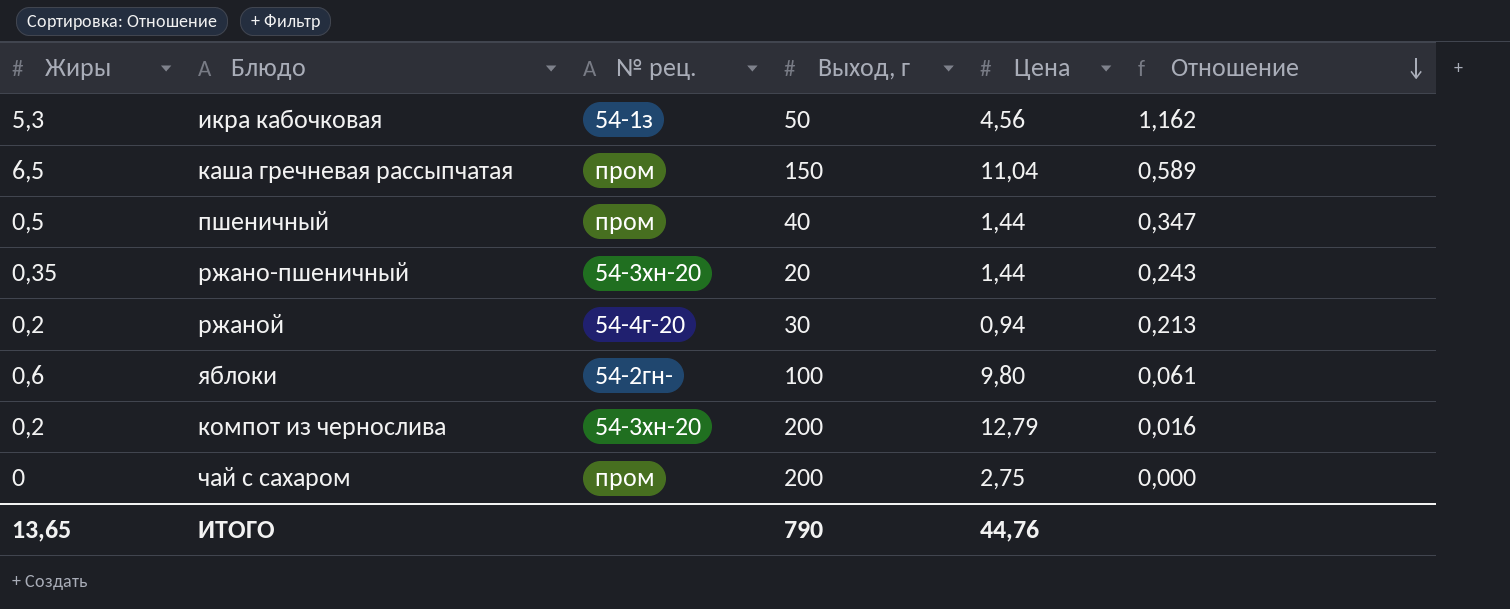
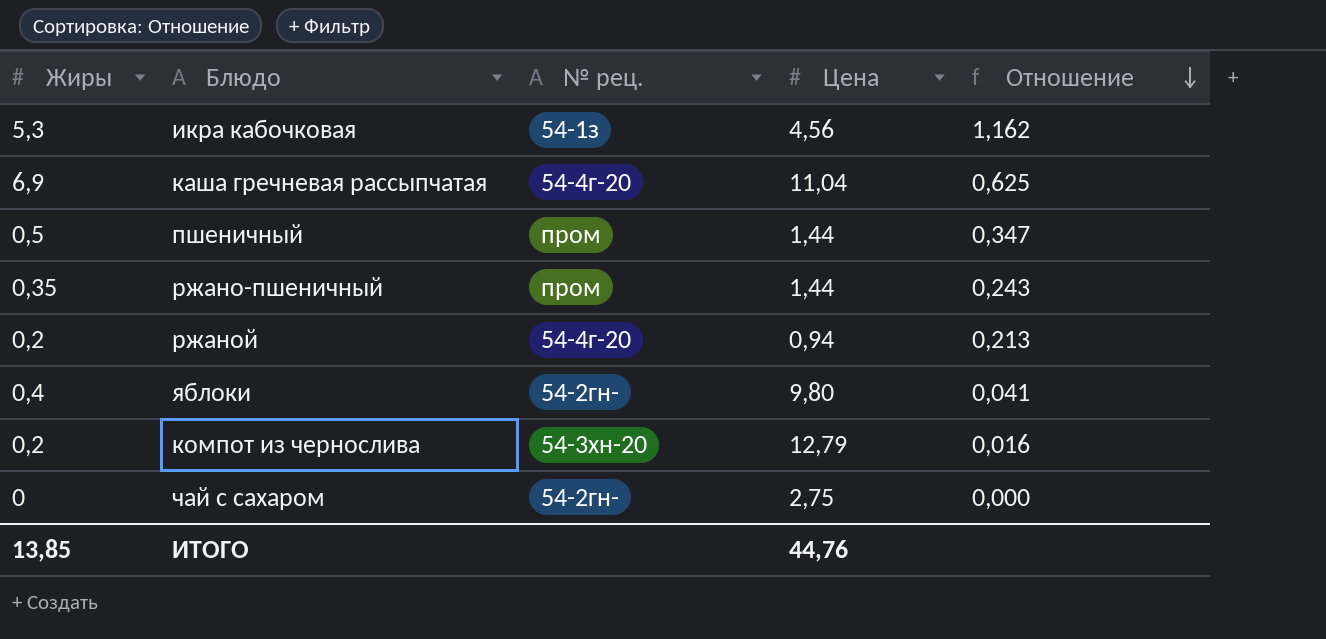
column Выход, г | position: 4 -> none
каша гречневая рассыпчатая | Жиры: 6,5 -> 6,9
каша гречневая рассыпчатая | № рец.: пром -> 54-4г-20
каша гречневая рассыпчатая | Отношение: 0,589 -> 0,625
ржано-пшеничный | № рец.: 54-3хн-20 -> пром
яблоки | Жиры: 0,6 -> 0,4
яблоки | Отношение: 0,061 -> 0,041
чай с сахаром | № рец.: пром -> 54-2гн-
ИТОГО | Жиры: 13,65 -> 13,85

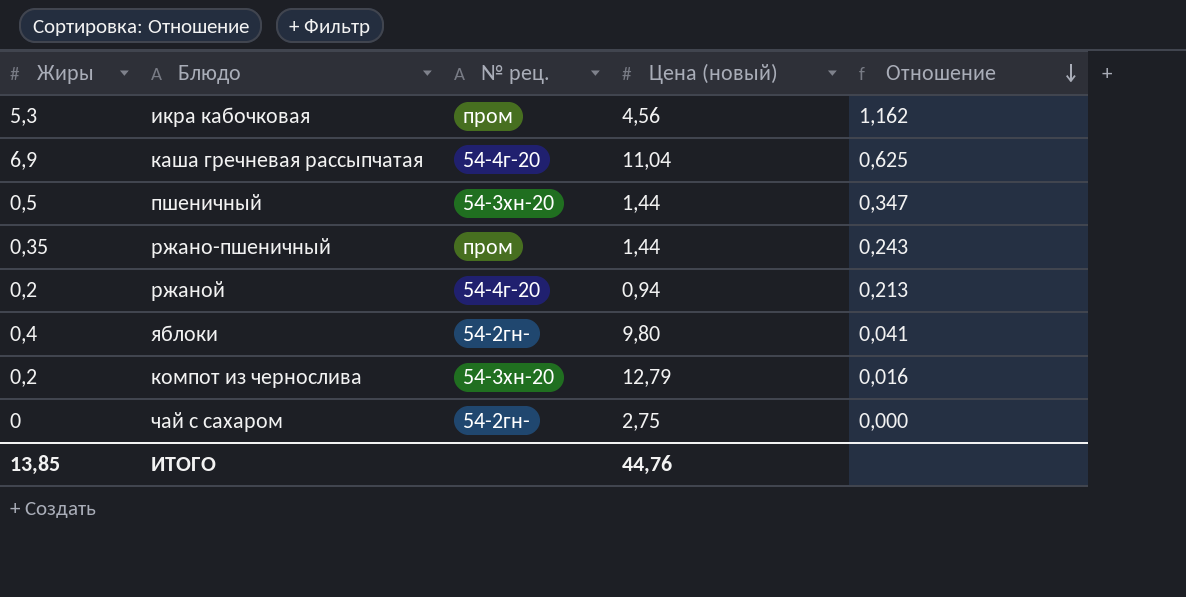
column name: Цена -> Цена (новый)
икра кабочковая | № рец.: 54-1з -> пром
пшеничный | № рец.: пром -> 54-3хн-20

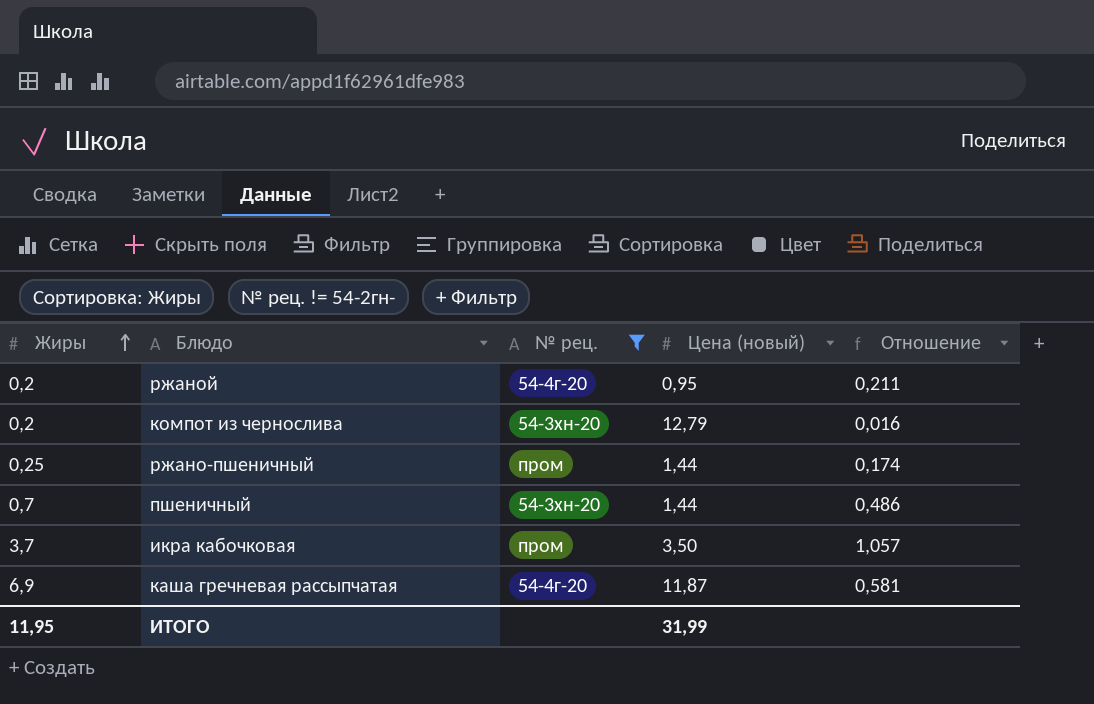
filter: none -> № рец. != 54-2гн-
row order: Отношение descending -> Жиры ascending
ржаной | Цена (новый): 0,94 -> 0,95
ржаной | Отношение: 0,213 -> 0,211
ржано-пшеничный | Жиры: 0,35 -> 0,25
ржано-пшеничный | Отношение: 0,243 -> 0,174
пшеничный | Жиры: 0,5 -> 0,7
пшеничный | Отношение: 0,347 -> 0,486
икра кабочковая | Жиры: 5,3 -> 3,7
икра кабочковая | Цена (новый): 4,56 -> 3,50
икра кабочковая | Отношение: 1,162 -> 1,057
каша гречневая рассыпчатая | Цена (новый): 11,04 -> 11,87
каша гречневая рассыпчатая | Отношение: 0,625 -> 0,581
ИТОГО | Жиры: 13,85 -> 11,95
ИТОГО | Цена (новый): 44,76 -> 31,99

